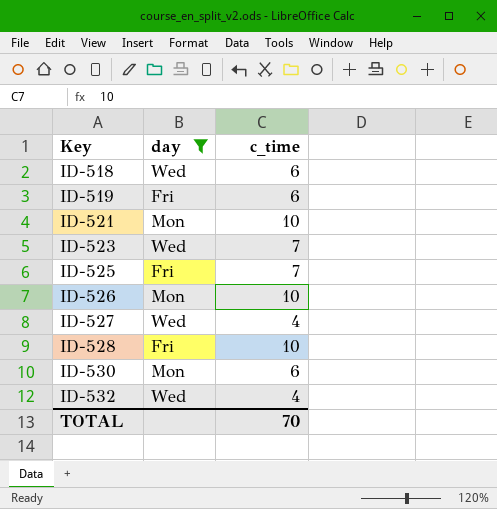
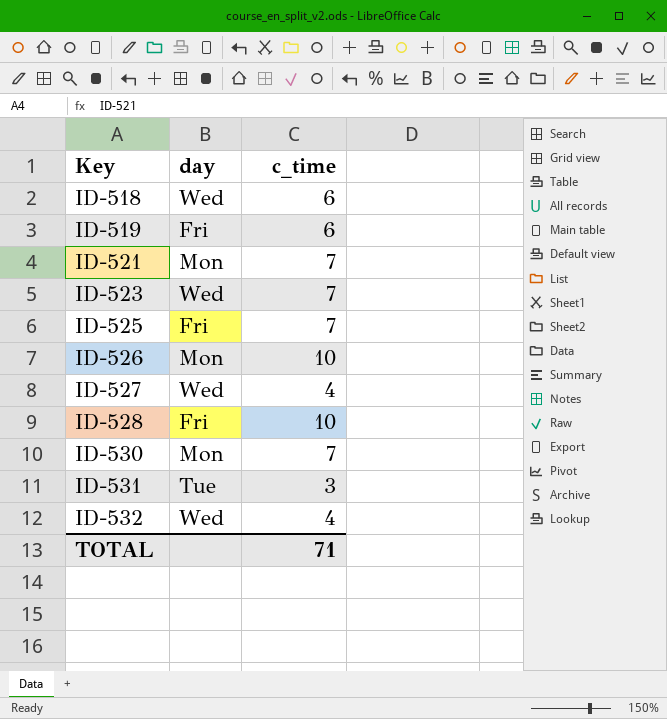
filter: day != Tue -> none
ID-521 | c_time: 10 -> 7
ID-530 | c_time: 6 -> 7
TOTAL | c_time: 70 -> 71

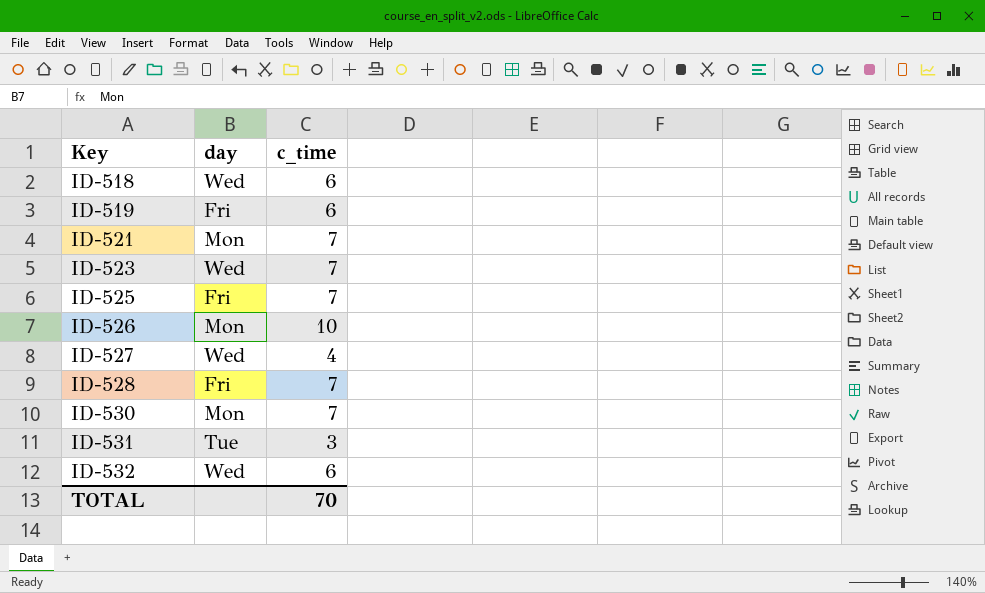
ID-528 | c_time: 10 -> 7
ID-532 | c_time: 4 -> 6
TOTAL | c_time: 71 -> 70

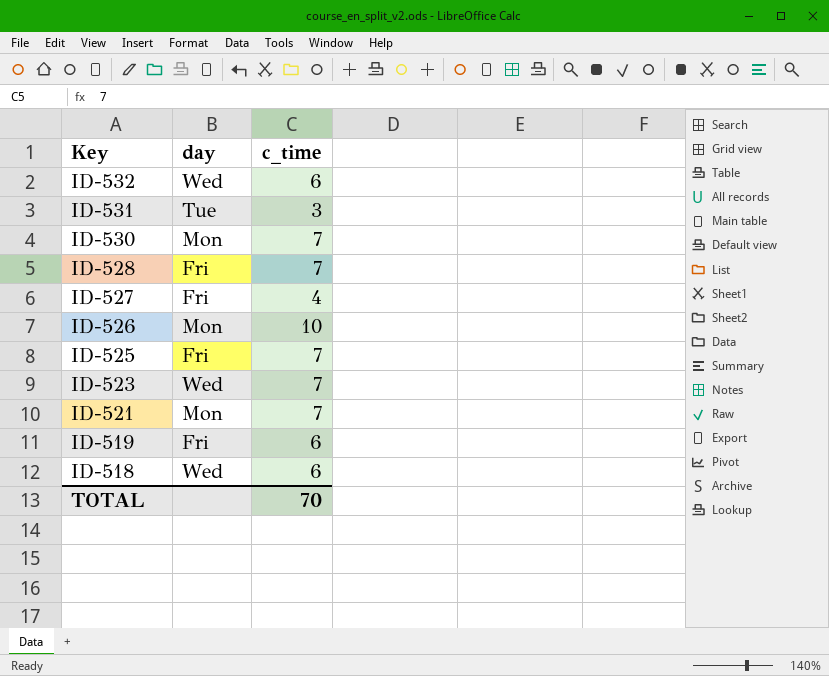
row order: Key ascending -> Key descending
ID-527 | day: Wed -> Fri

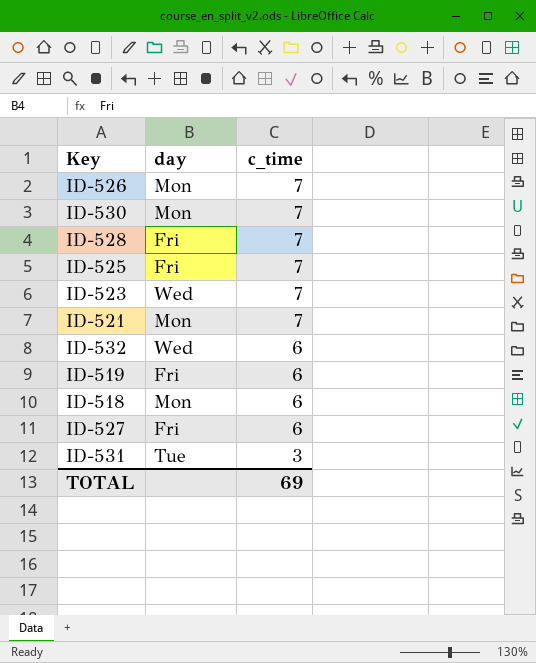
row order: Key descending -> c_time descending
ID-526 | c_time: 10 -> 7
ID-518 | day: Wed -> Mon
ID-527 | c_time: 4 -> 6
TOTAL | c_time: 70 -> 69

